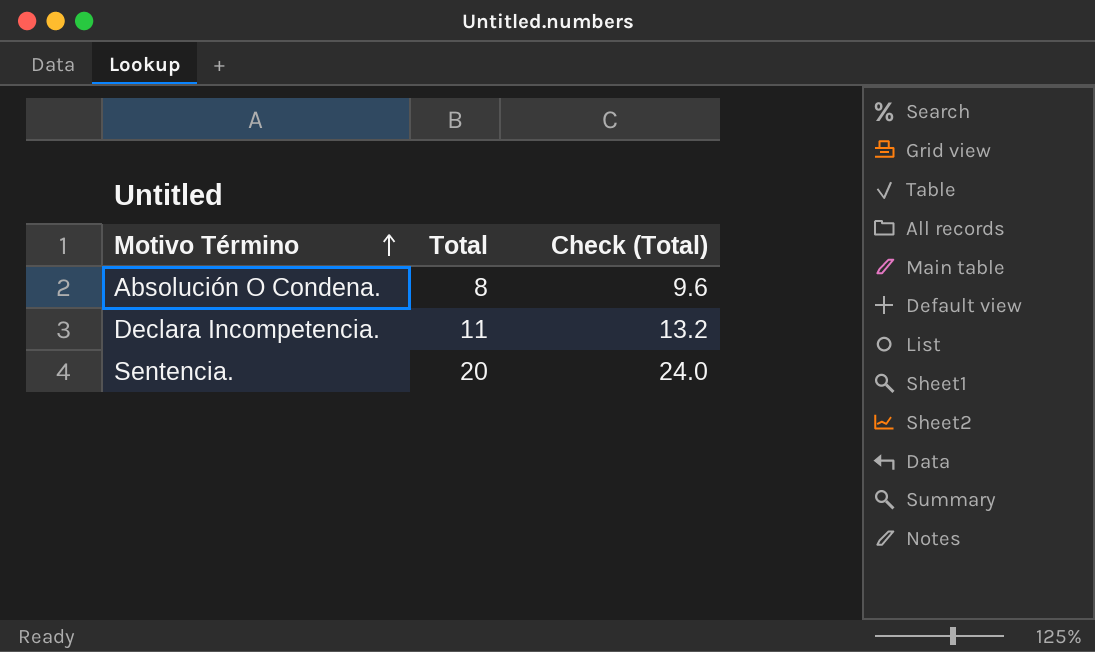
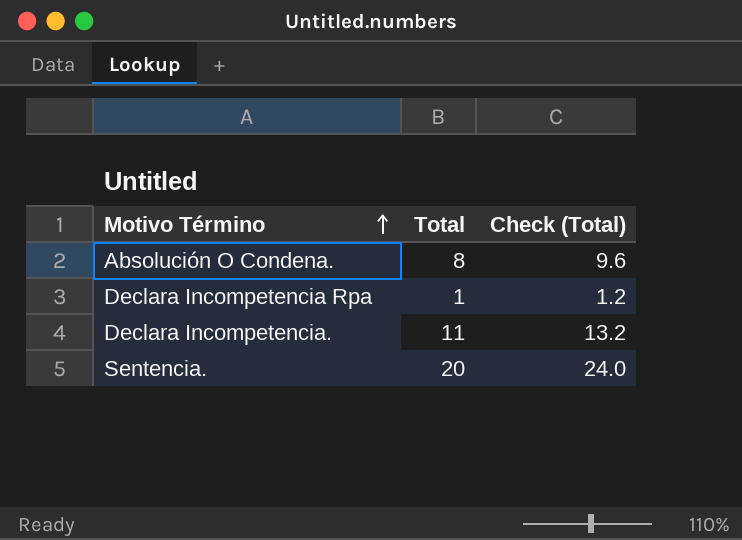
row Declara Incompetencia Rpa: none -> 1 | 1.2

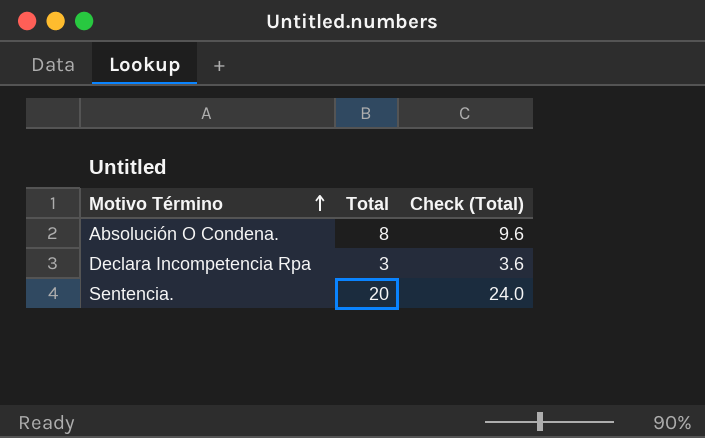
row Declara Incompetencia.: 11 | 13.2 -> none
Declara Incompetencia Rpa | Total: 1 -> 3
Declara Incompetencia Rpa | Check (Total): 1.2 -> 3.6

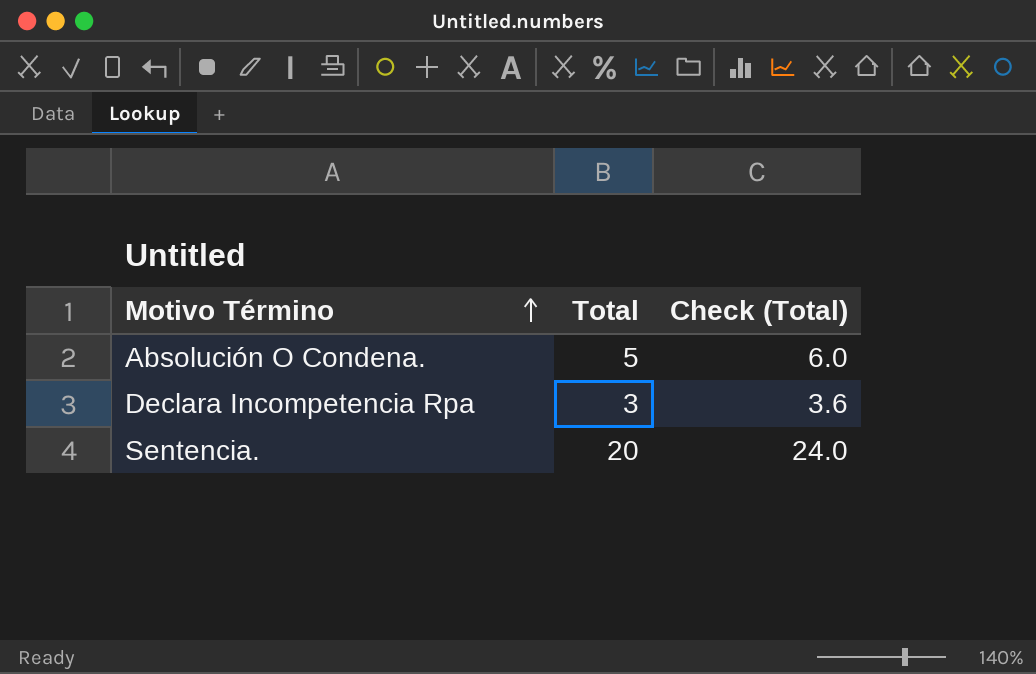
Absolución O Condena. | Total: 8 -> 5
Absolución O Condena. | Check (Total): 9.6 -> 6.0

